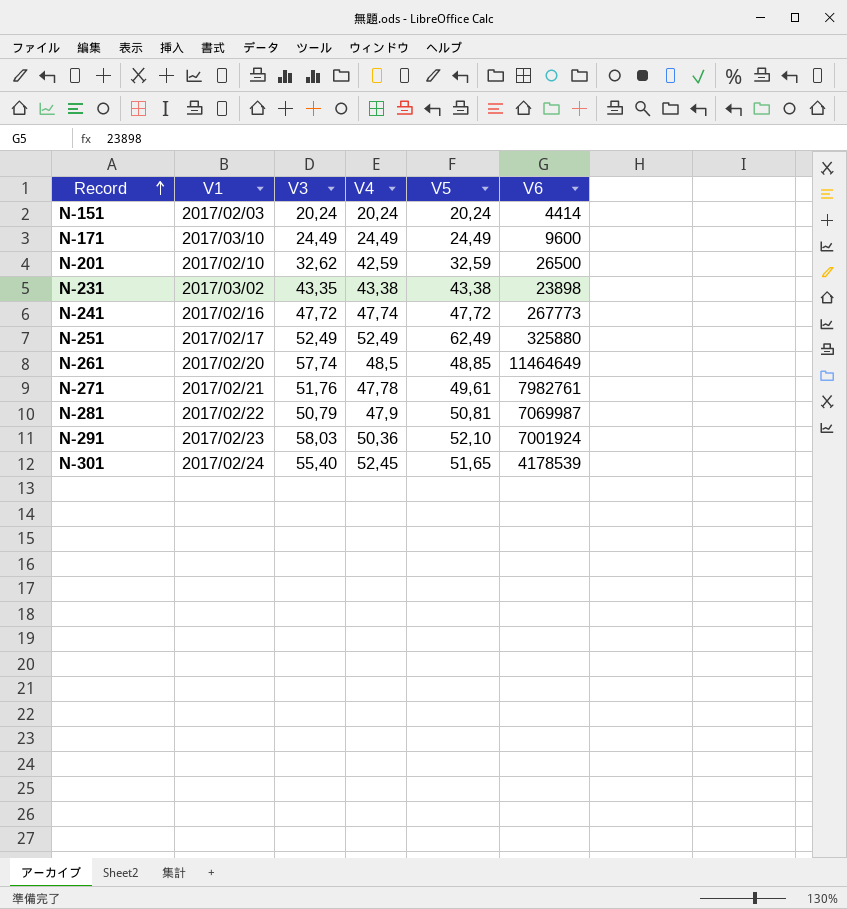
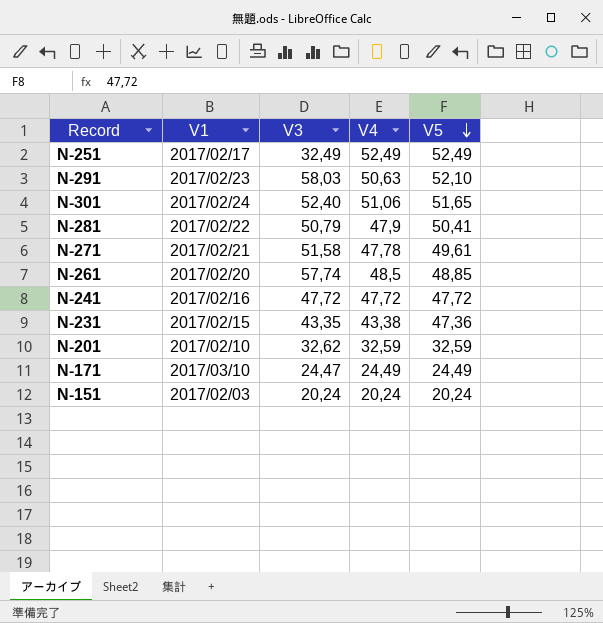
row order: Record ascending -> V5 descending
column V6 | position: 6 -> none
N-251 | V3: 52,49 -> 32,49
N-251 | V5: 62,49 -> 52,49
N-291 | V4: 50,36 -> 50,63
N-301 | V3: 55,40 -> 52,40
N-301 | V4: 52,45 -> 51,06
N-281 | V5: 50,81 -> 50,41
N-271 | V3: 51,76 -> 51,58
N-241 | V4: 47,74 -> 47,72
N-231 | V1: 2017/03/02 -> 2017/02/15
N-231 | V5: 43,38 -> 47,36
N-201 | V4: 42,59 -> 32,59
N-171 | V3: 24,49 -> 24,47

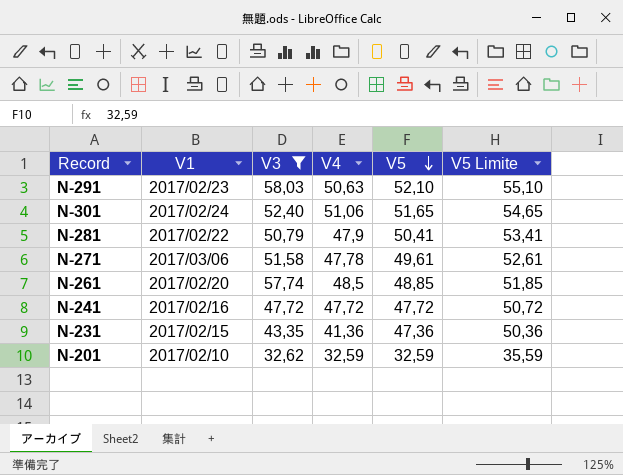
filter: none -> V3 >= 32,62
column V5 Limite | formula: none -> [V5] + 3
N-271 | V1: 2017/02/21 -> 2017/03/06
N-231 | V4: 43,38 -> 41,36

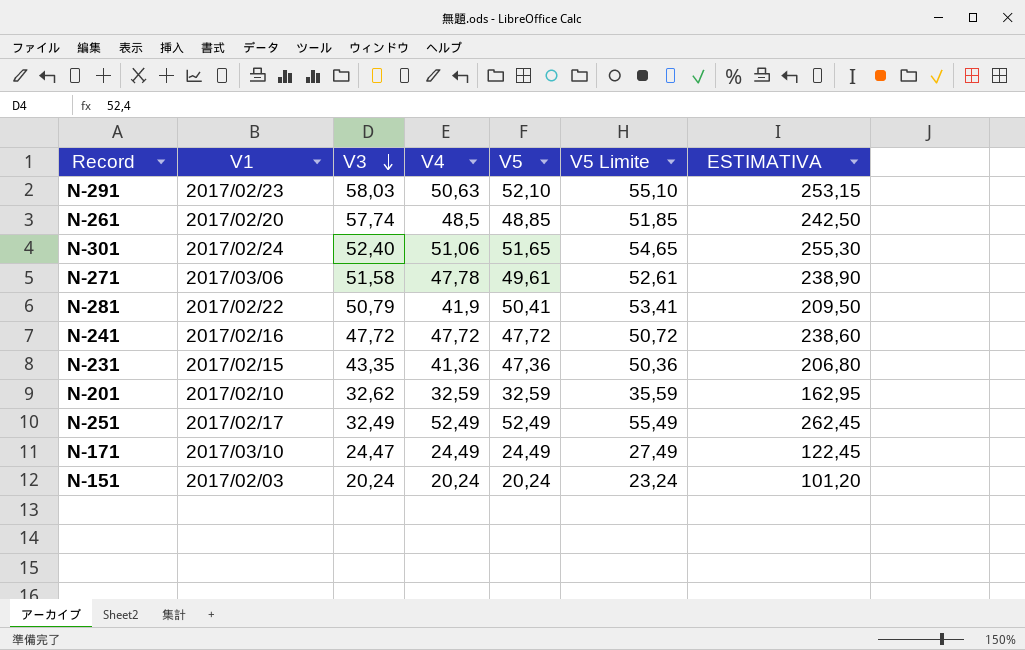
filter: V3 >= 32,62 -> none
row order: V5 descending -> V3 descending
column ESTIMATIVA | formula: none -> [V4] * 5
N-281 | V4: 47,9 -> 41,9

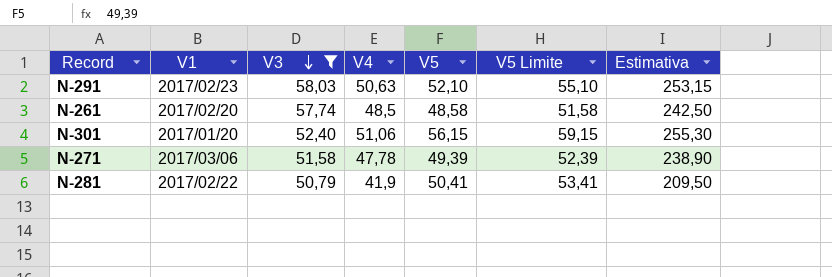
filter: none -> V3 >= 50,79
column name: ESTIMATIVA -> Estimativa
N-261 | V5: 48,85 -> 48,58
N-261 | V5 Limite: 51,85 -> 51,58
N-301 | V1: 2017/02/24 -> 2017/01/20
N-301 | V5: 51,65 -> 56,15
N-301 | V5 Limite: 54,65 -> 59,15
N-271 | V5: 49,61 -> 49,39
N-271 | V5 Limite: 52,61 -> 52,39

